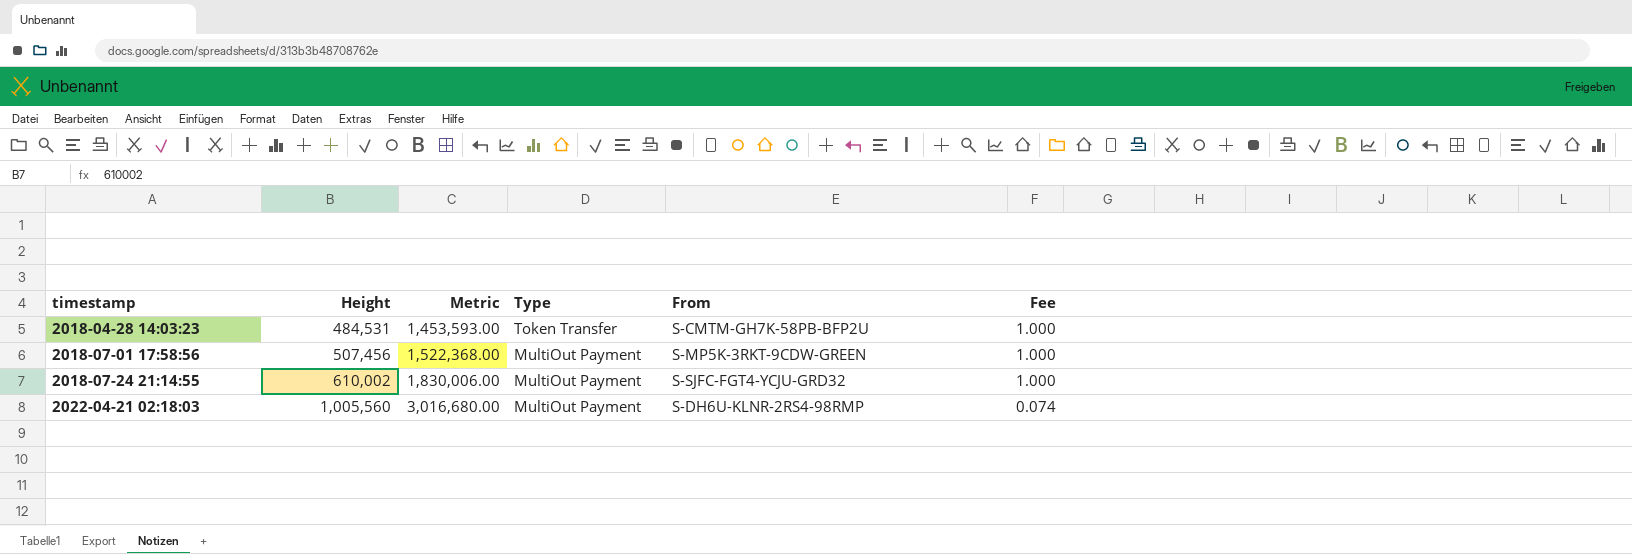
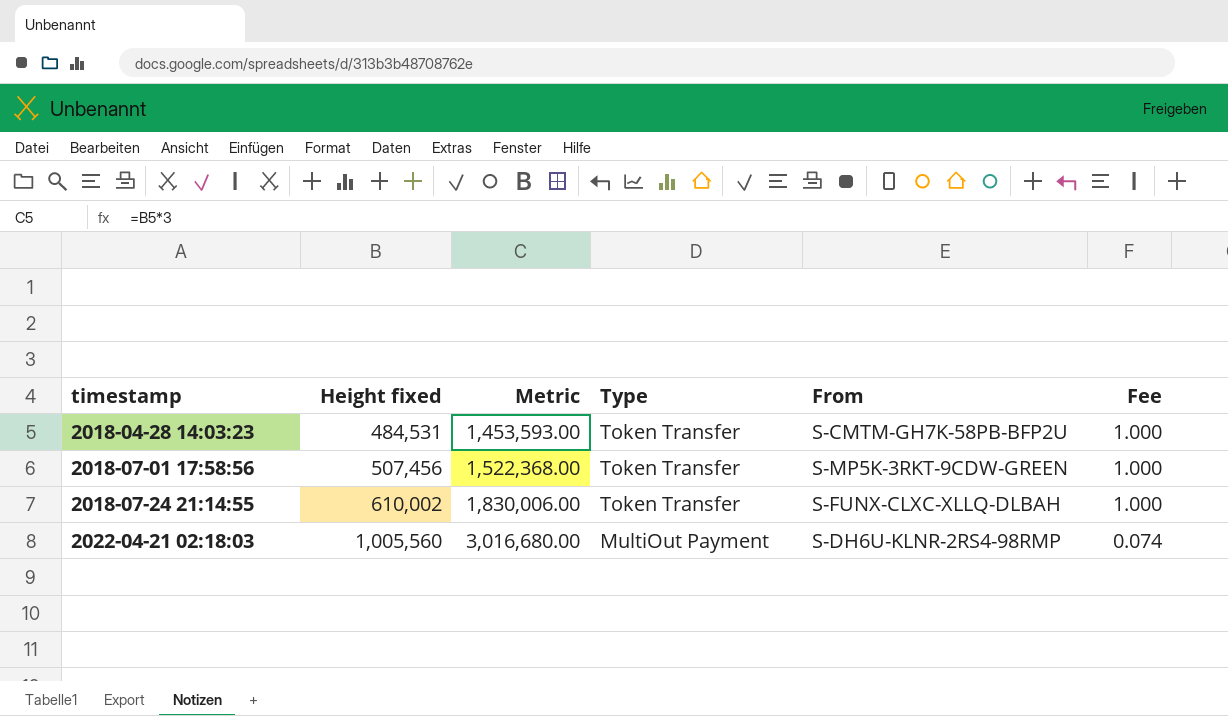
column name: Height -> Height fixed
2018-07-01 17:58:56 | Type: MultiOut Payment -> Token Transfer
2018-07-24 21:14:55 | Type: MultiOut Payment -> Token Transfer
2018-07-24 21:14:55 | From: S-SJFC-FGT4-YCJU-GRD32 -> S-FUNX-CLXC-XLLQ-DLBAH

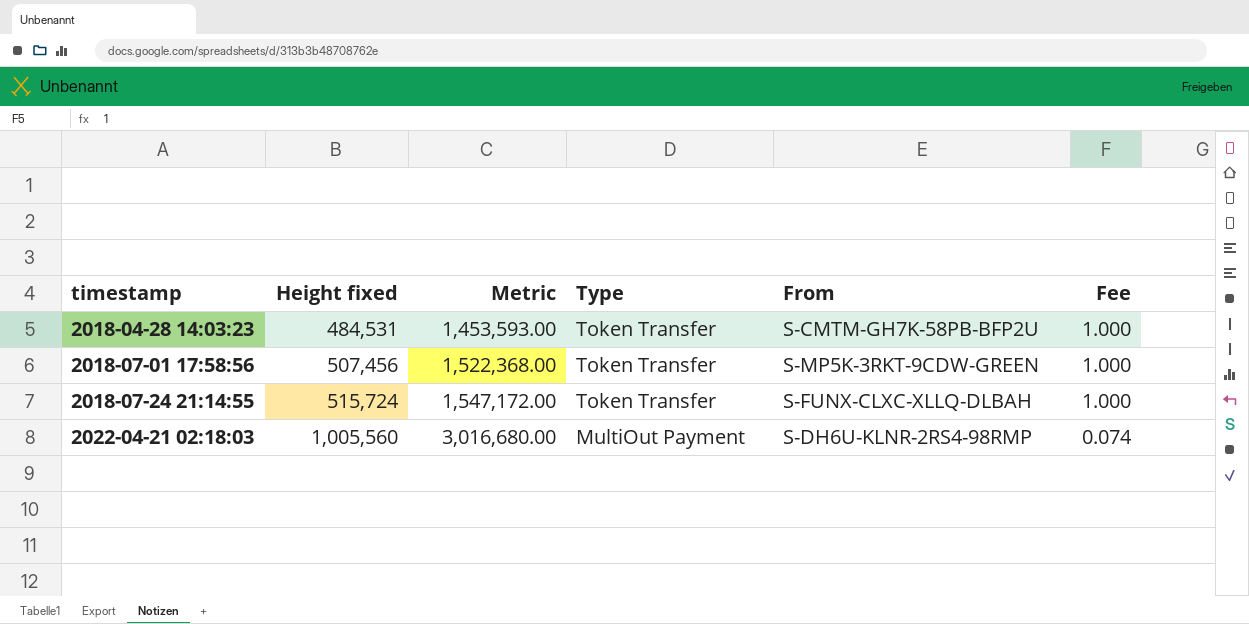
2018-07-24 21:14:55 | Height fixed: 610,002 -> 515,724
2018-07-24 21:14:55 | Metric: 1,830,006.00 -> 1,547,172.00

